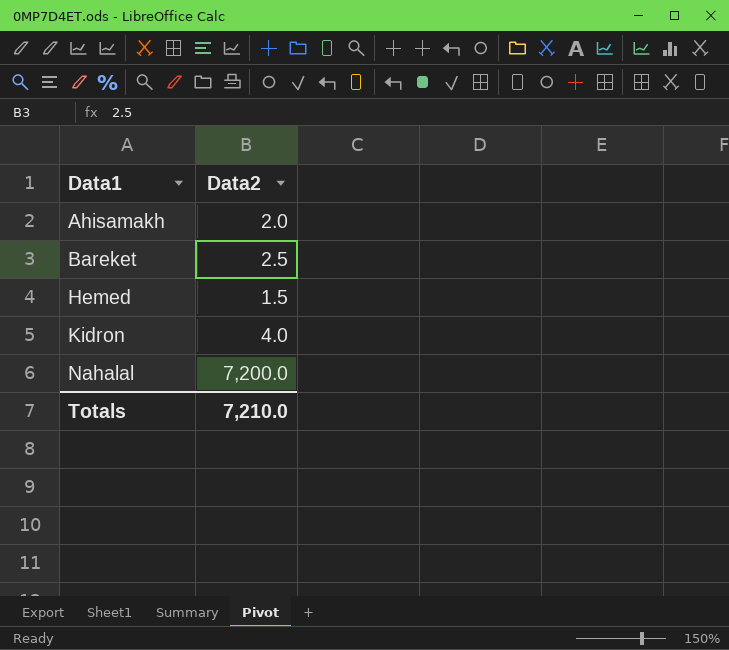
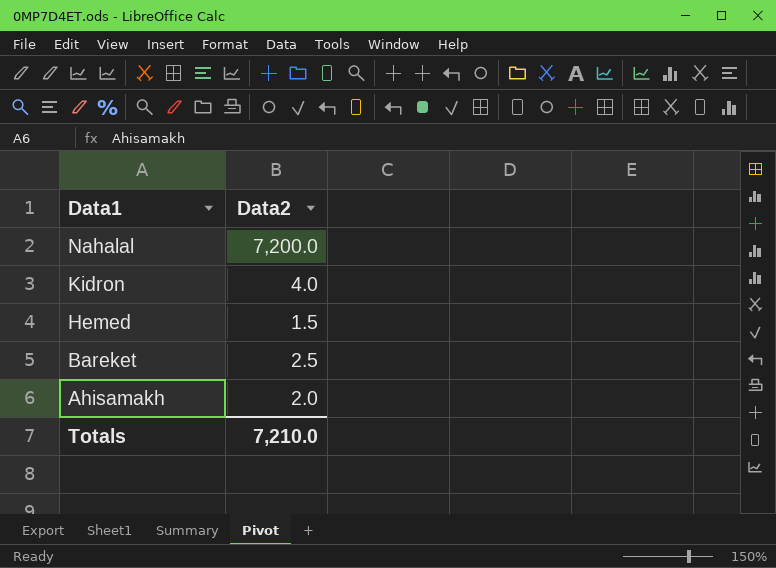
row order: Data1 ascending -> Data1 descending

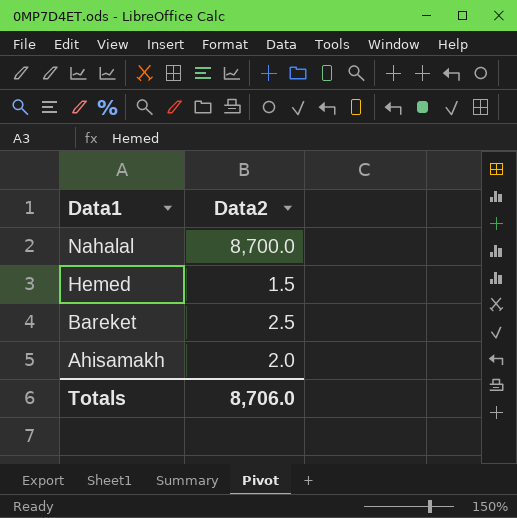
row Kidron: 4.0 -> none
Nahalal | Data2: 7,200.0 -> 8,700.0
Totals | Data2: 7,210.0 -> 8,706.0

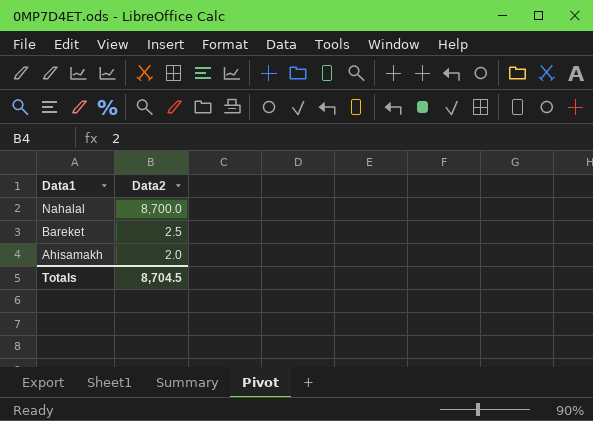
row Hemed: 1.5 -> none
Totals | Data2: 8,706.0 -> 8,704.5

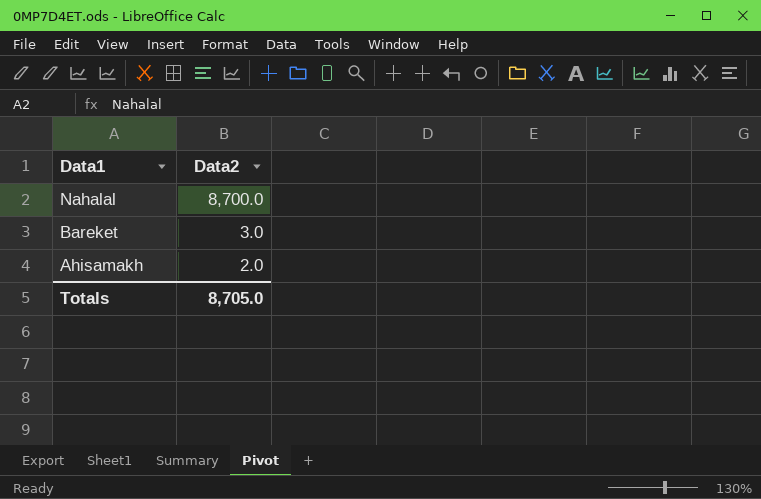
Bareket | Data2: 2.5 -> 3.0
Totals | Data2: 8,704.5 -> 8,705.0

